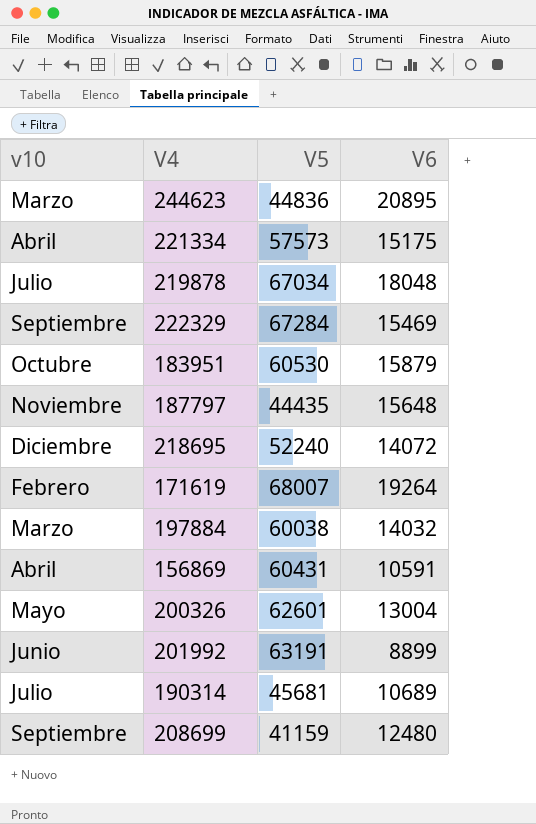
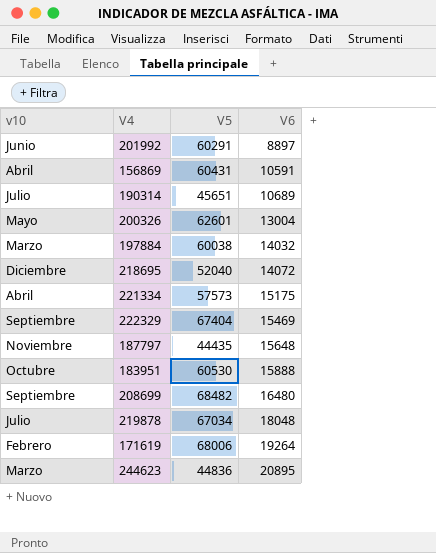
row order: none -> V6 ascending
201992 | V5: 63191 -> 60291
201992 | V6: 8899 -> 8897
190314 | V5: 45681 -> 45651
218695 | V5: 52240 -> 52040
222329 | V5: 67284 -> 67404
183951 | V6: 15879 -> 15888
208699 | V5: 41159 -> 68482
208699 | V6: 12480 -> 16480
171619 | V5: 68007 -> 68006

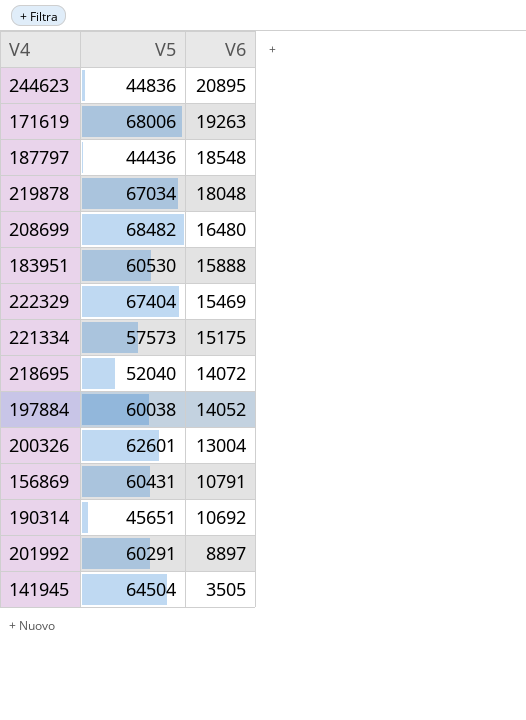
row order: V6 ascending -> V6 descending
column v10 | position: 1 -> none
171619 | V6: 19264 -> 19263
187797 | V5: 44435 -> 44436
187797 | V6: 15648 -> 18548
197884 | V6: 14032 -> 14052
156869 | V6: 10591 -> 10791
190314 | V6: 10689 -> 10692
row 141945: none -> 64504 | 3505

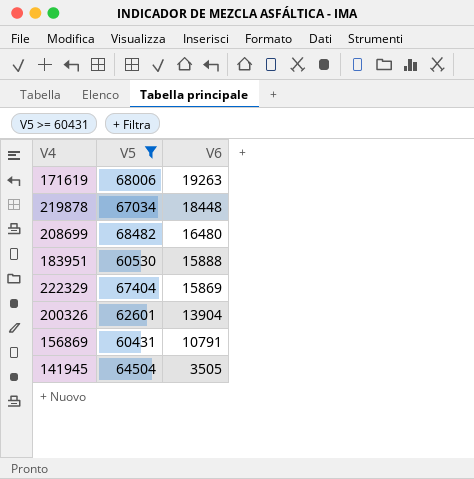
filter: none -> V5 >= 60431
219878 | V6: 18048 -> 18448
222329 | V6: 15469 -> 15869
200326 | V6: 13004 -> 13904

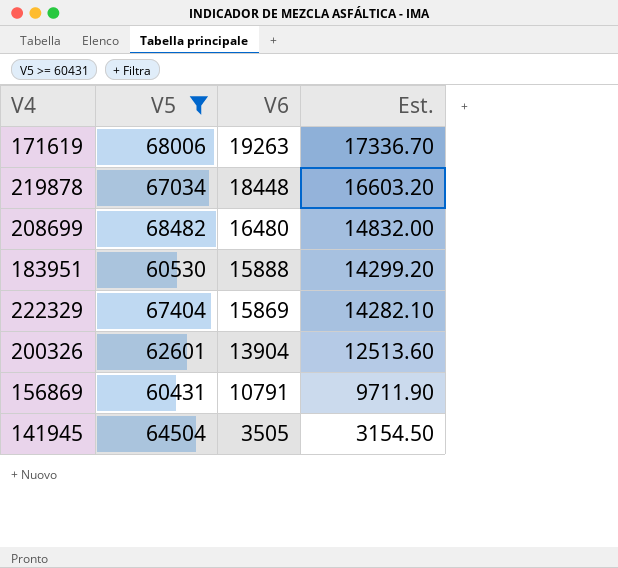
column Est. | formula: none -> [V6] * 0.9

